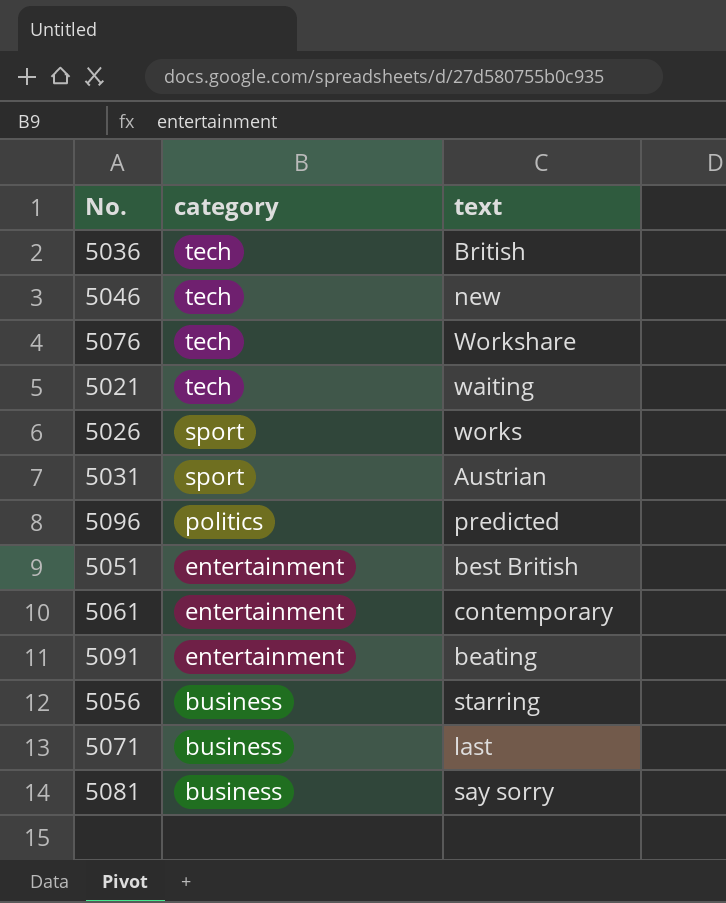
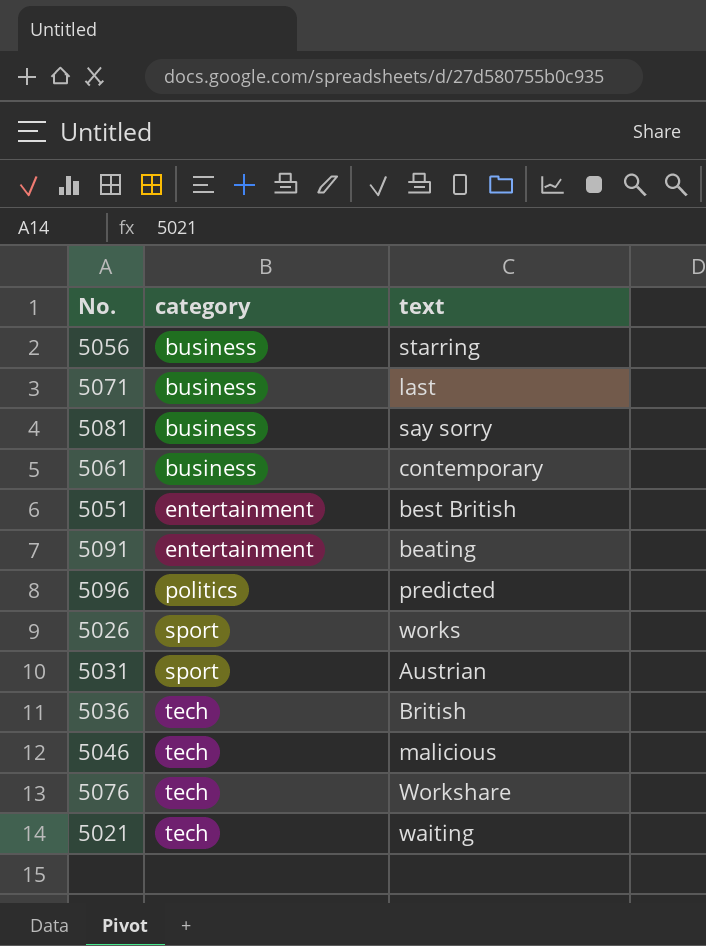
row order: category descending -> category ascending
5061 | category: entertainment -> business
5046 | text: new -> malicious

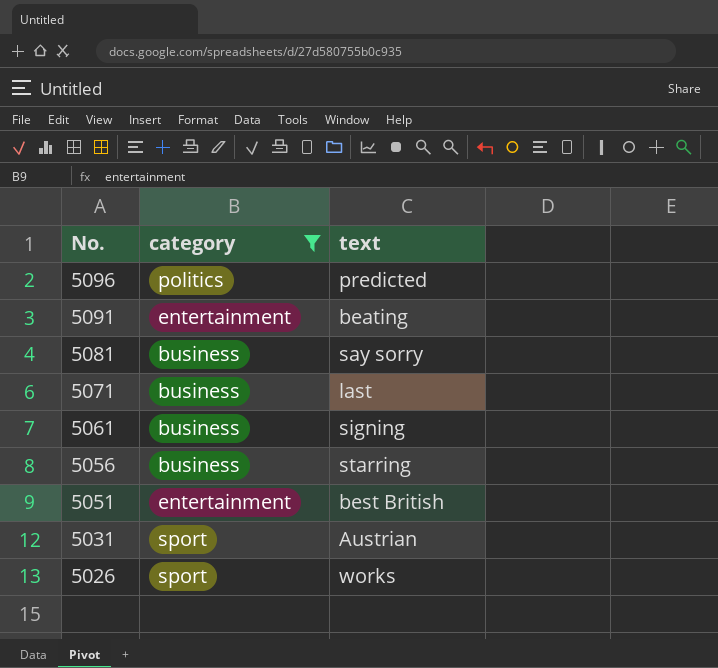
filter: none -> category != tech
row order: category ascending -> No. descending
5061 | text: contemporary -> signing

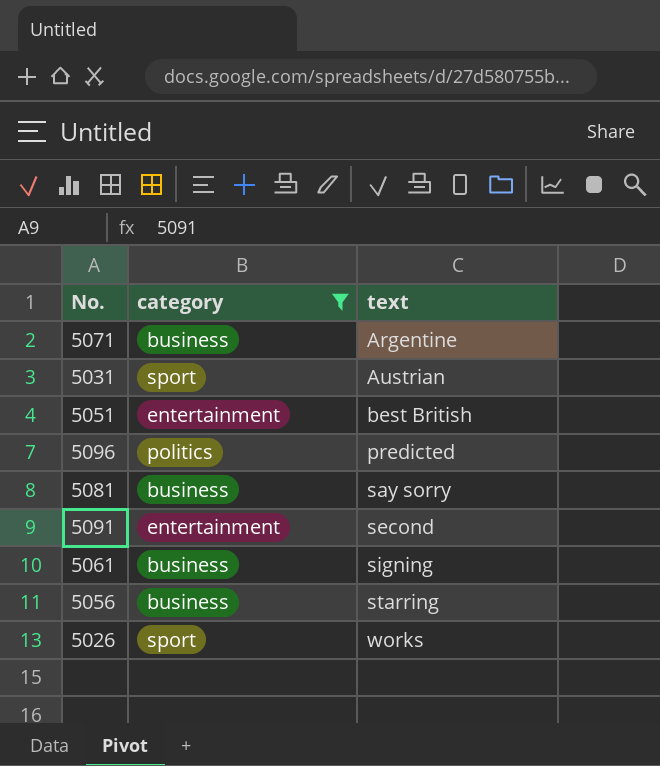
row order: No. descending -> text ascending
5071 | text: last -> Argentine
5091 | text: beating -> second

